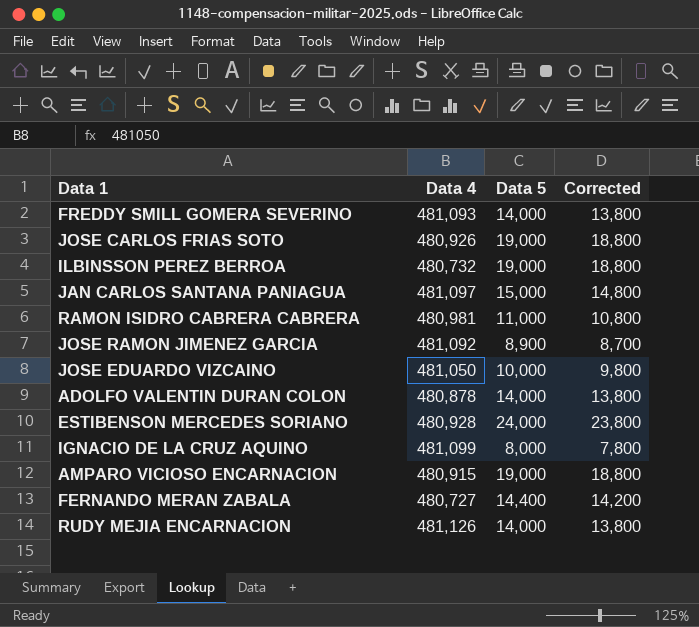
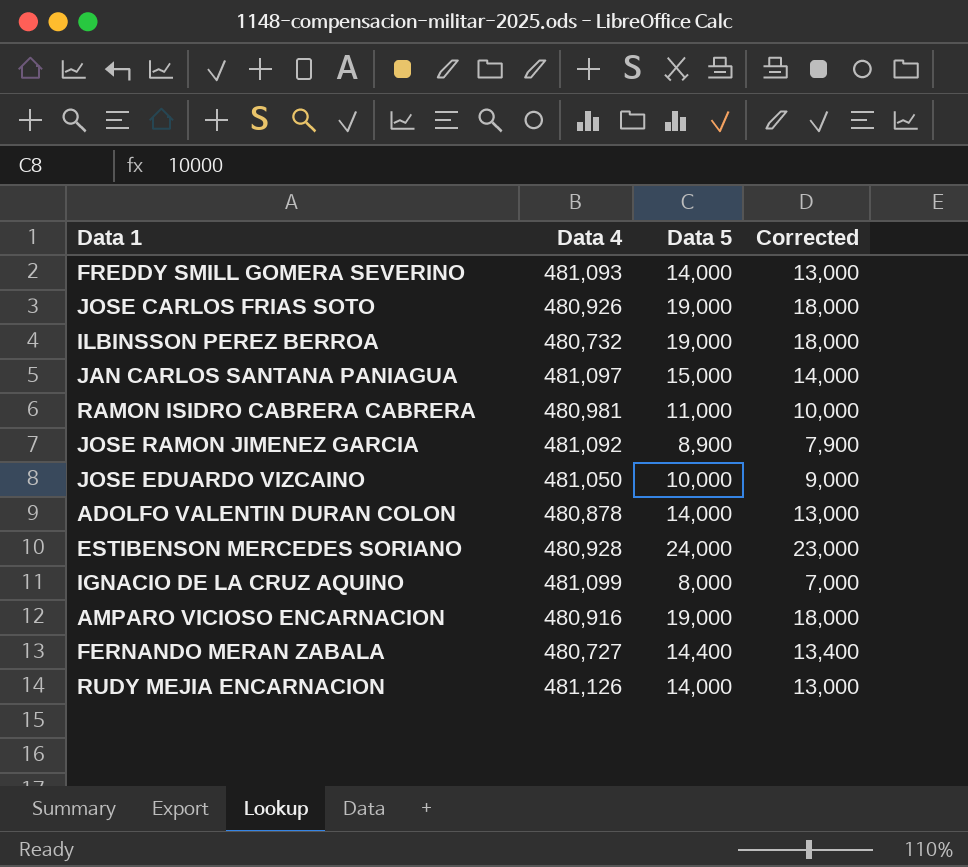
column Corrected | formula: [Data 5] - 200 -> [Data 5] - 1000
AMPARO VICIOSO ENCARNACION | Data 4: 480,915 -> 480,916

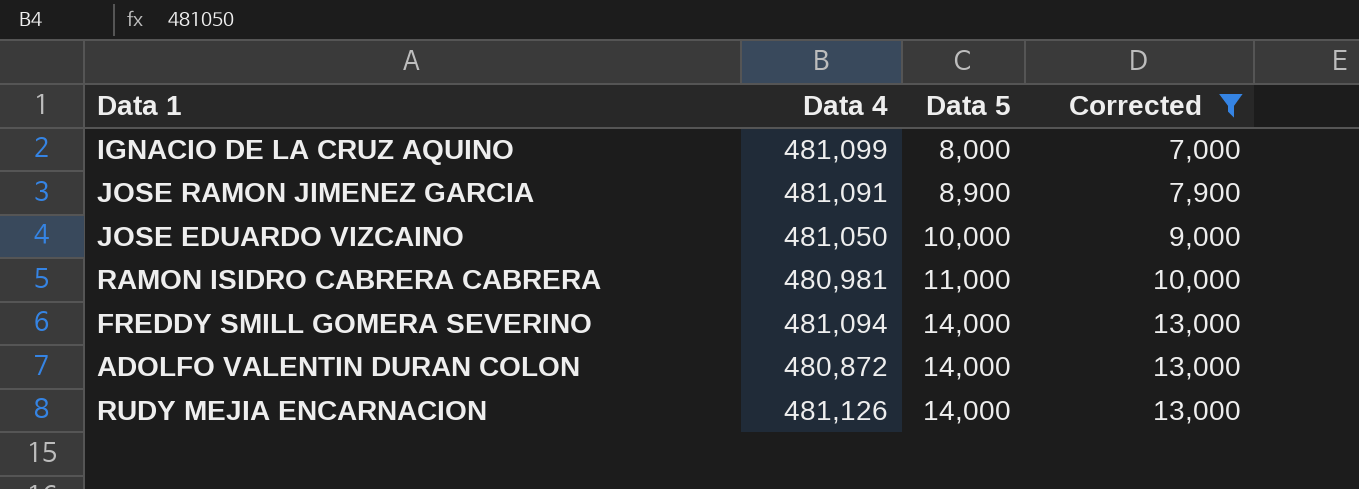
filter: none -> Corrected <= 13,000
row order: none -> Data 5 ascending
JOSE RAMON JIMENEZ GARCIA | Data 4: 481,092 -> 481,091
FREDDY SMILL GOMERA SEVERINO | Data 4: 481,093 -> 481,094
ADOLFO VALENTIN DURAN COLON | Data 4: 480,878 -> 480,872

